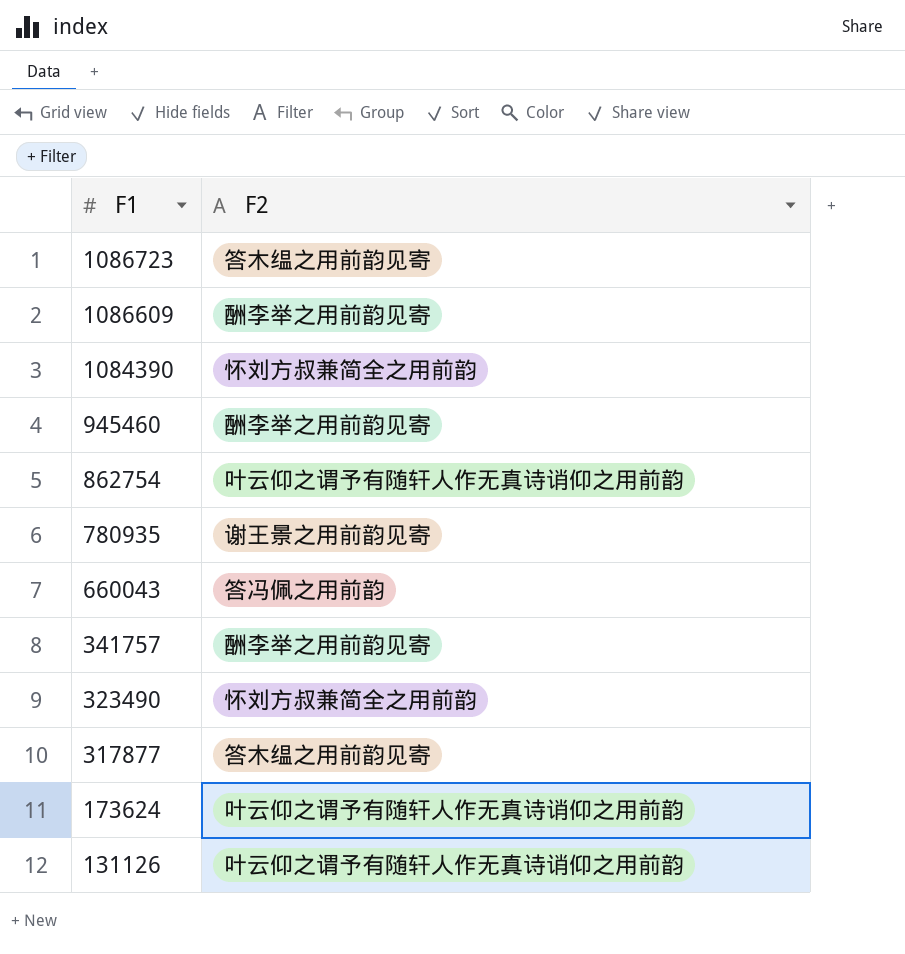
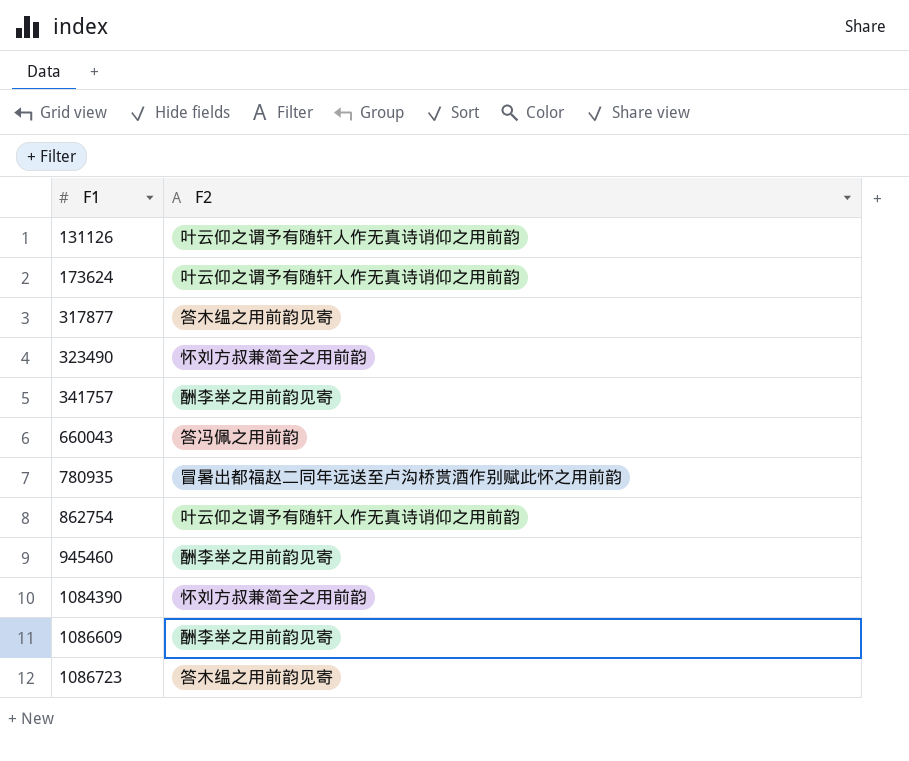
row order: F1 descending -> F1 ascending
780935 | F2: 谢王景之用前韵见寄 -> 冒暑出都福赵二同年远送至卢沟桥贳酒作别赋此怀之用前韵

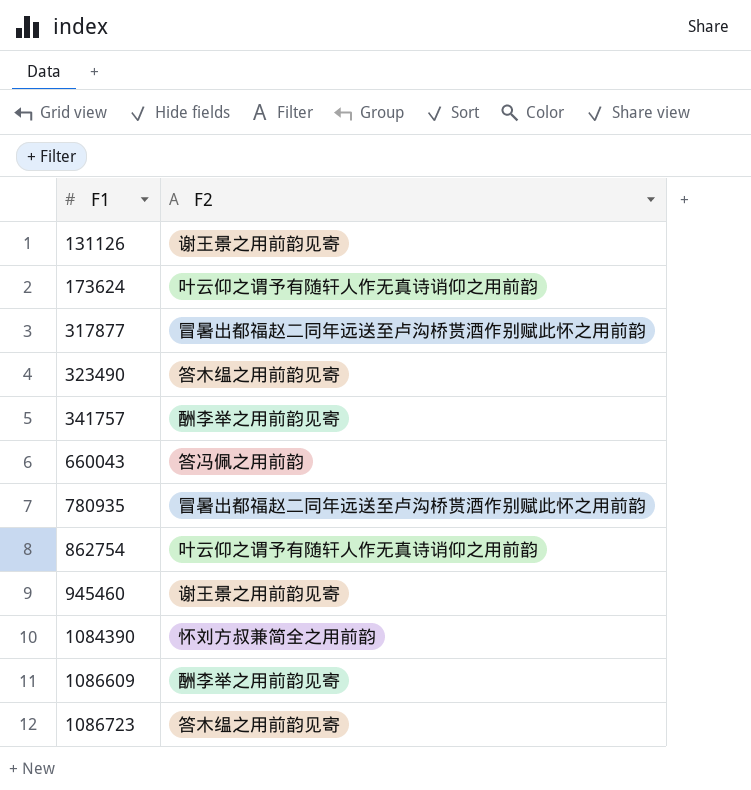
131126 | F2: 叶云仰之谓予有随轩人作无真诗诮仰之用前韵 -> 谢王景之用前韵见寄
317877 | F2: 答木缊之用前韵见寄 -> 冒暑出都福赵二同年远送至卢沟桥贳酒作别赋此怀之用前韵
323490 | F2: 怀刘方叔兼简全之用前韵 -> 答木缊之用前韵见寄
945460 | F2: 酬李举之用前韵见寄 -> 谢王景之用前韵见寄

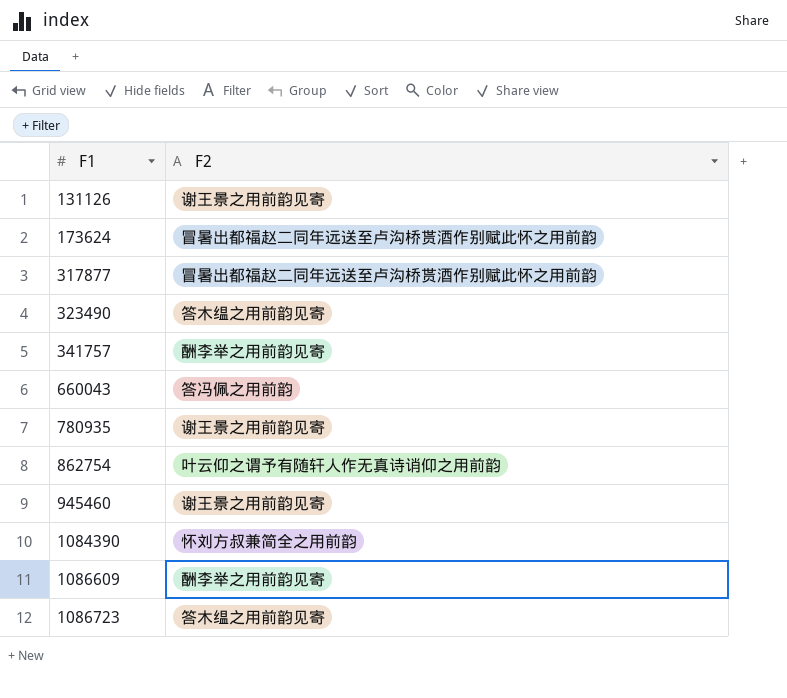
173624 | F2: 叶云仰之谓予有随轩人作无真诗诮仰之用前韵 -> 冒暑出都福赵二同年远送至卢沟桥贳酒作别赋此怀之用前韵
780935 | F2: 冒暑出都福赵二同年远送至卢沟桥贳酒作别赋此怀之用前韵 -> 谢王景之用前韵见寄

